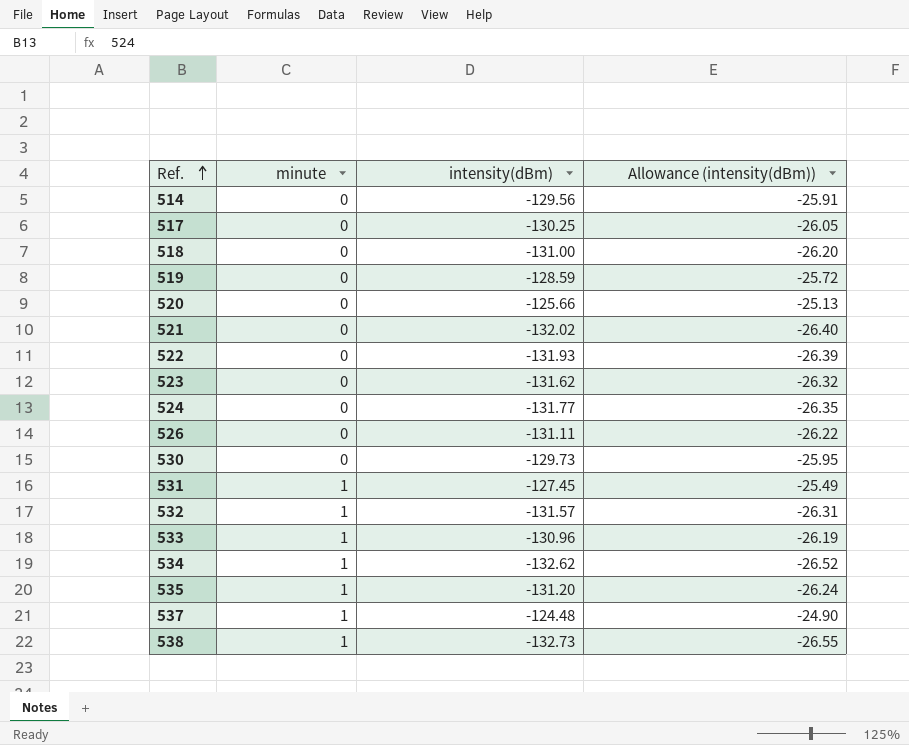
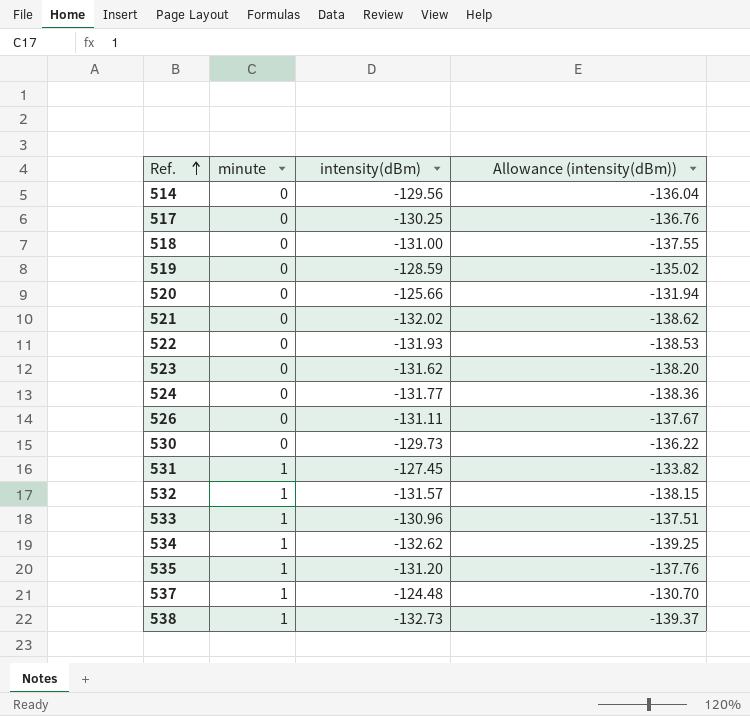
column Allowance (intensity(dBm)) | formula: [intensity(dBm)] * 0.2 -> [intensity(dBm)] * 1.05

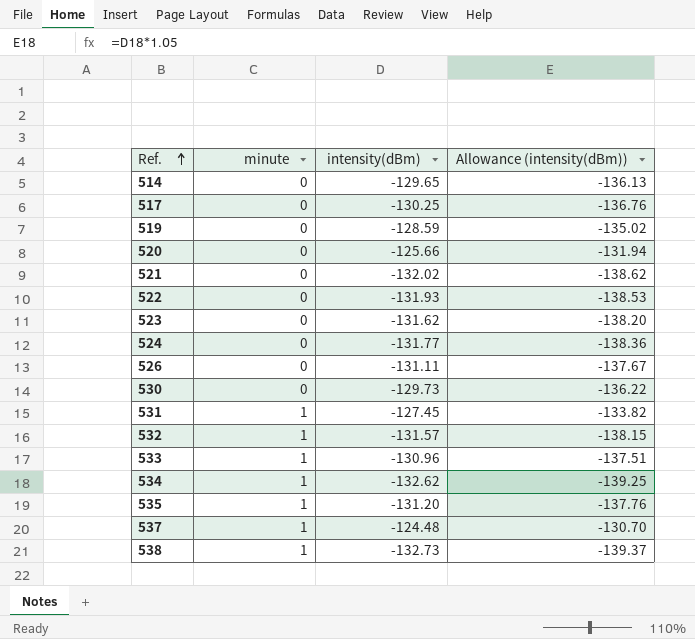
row 518: 0 | -131.00 | -137.55 -> none
514 | intensity(dBm): -129.56 -> -129.65
514 | Allowance (intensity(dBm)): -136.04 -> -136.13

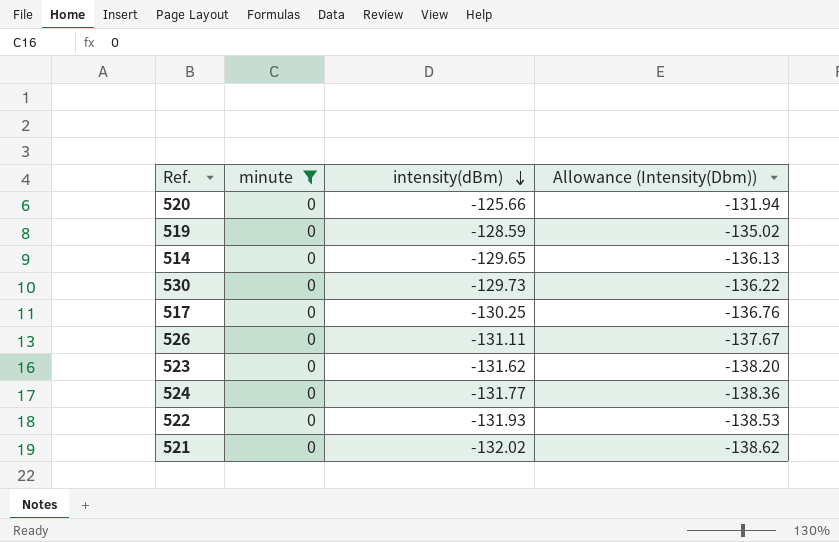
filter: none -> minute = 0
row order: Ref. ascending -> intensity(dBm) descending
column name: Allowance (intensity(dBm)) -> Allowance (Intensity(Dbm))

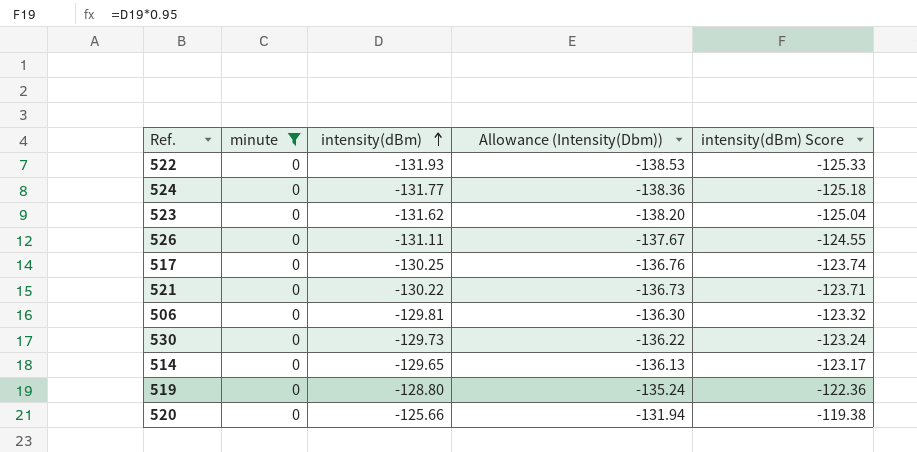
row order: intensity(dBm) descending -> intensity(dBm) ascending
column intensity(dBm) Score | formula: none -> [intensity(dBm)] * 0.95
521 | intensity(dBm): -132.02 -> -130.22
521 | Allowance (Intensity(Dbm)): -138.62 -> -136.73
row 506: none -> 0 | -129.81 | -136.30 | -123.32
519 | intensity(dBm): -128.59 -> -128.80
519 | Allowance (Intensity(Dbm)): -135.02 -> -135.24

